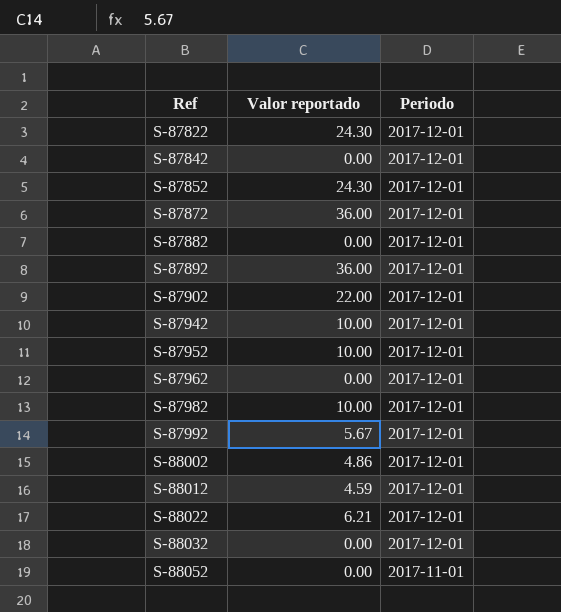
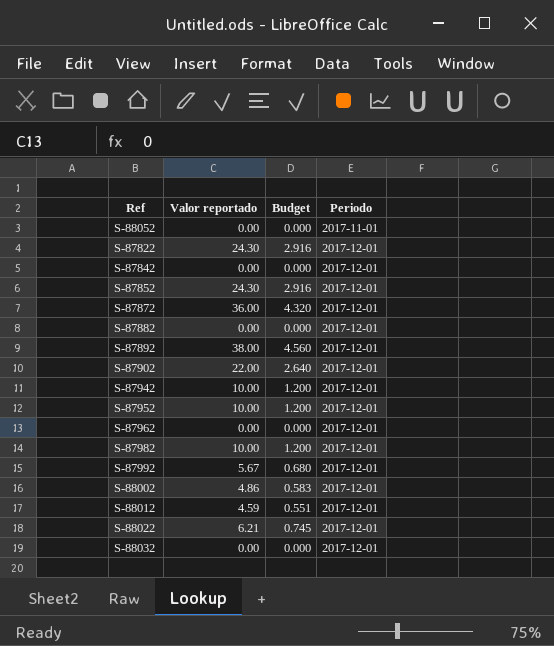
row order: Ref ascending -> Periodo ascending
column Budget | formula: none -> [Valor reportado] * 0.12
S-87892 | Valor reportado: 36.00 -> 38.00

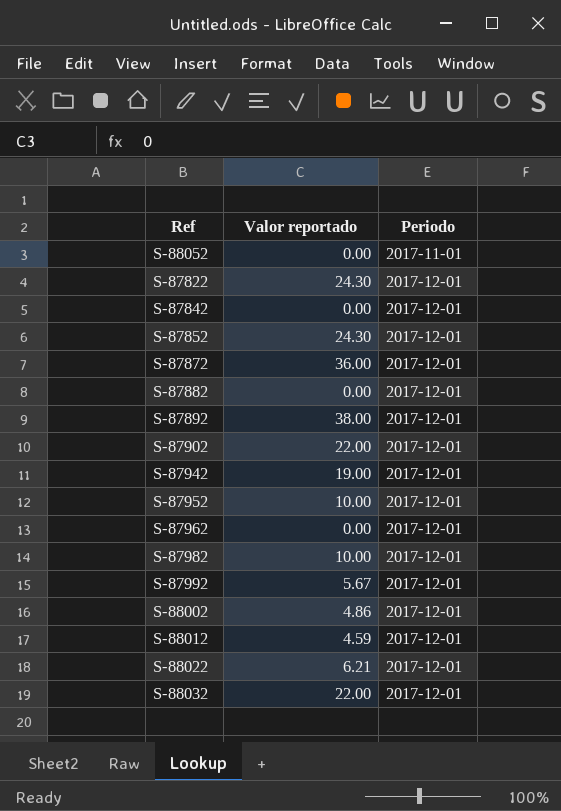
column Budget | formula: [Valor reportado] * 0.12 -> none
S-87942 | Valor reportado: 10.00 -> 19.00
S-88032 | Valor reportado: 0.00 -> 22.00

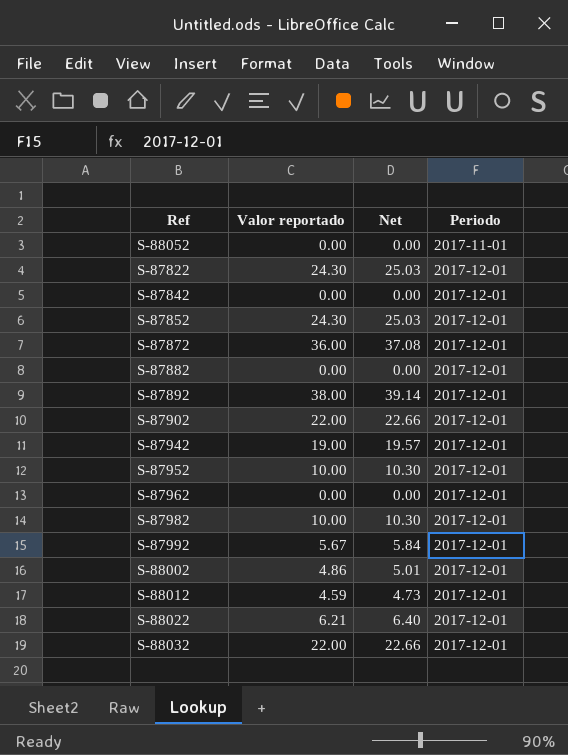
column Net | formula: none -> [Valor reportado] * 1.03

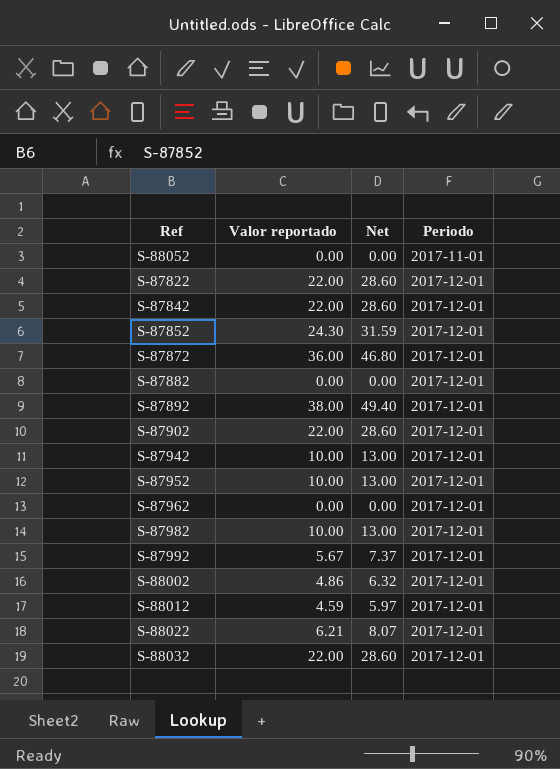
column Net | formula: [Valor reportado] * 1.03 -> [Valor reportado] * 1.3
S-87822 | Valor reportado: 24.30 -> 22.00
S-87842 | Valor reportado: 0.00 -> 22.00
S-87942 | Valor reportado: 19.00 -> 10.00

